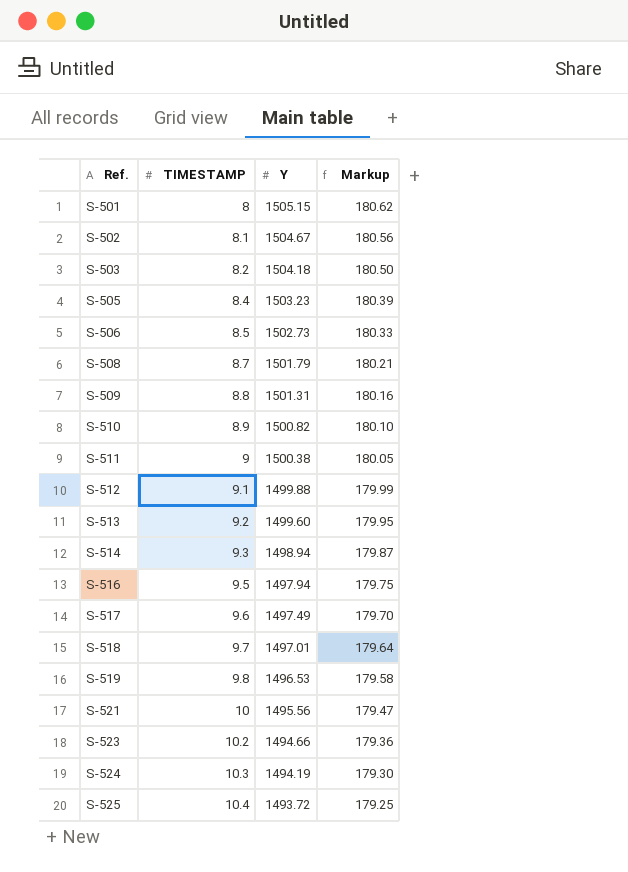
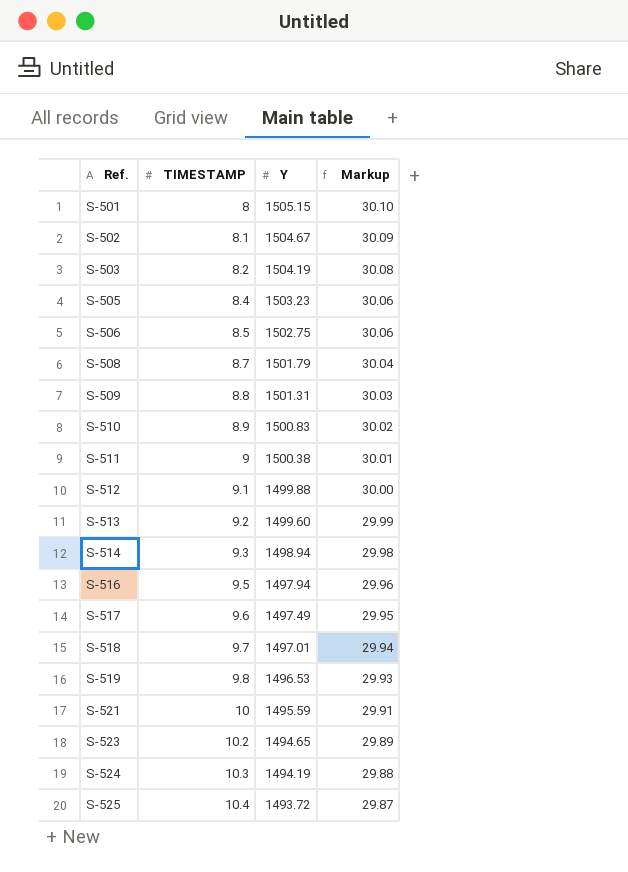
column Markup | formula: [Y] * 0.12 -> [Y] * 0.02
S-503 | Y: 1504.18 -> 1504.19
S-506 | Y: 1502.73 -> 1502.75
S-510 | Y: 1500.82 -> 1500.83
S-521 | Y: 1495.56 -> 1495.59
S-523 | Y: 1494.66 -> 1494.65

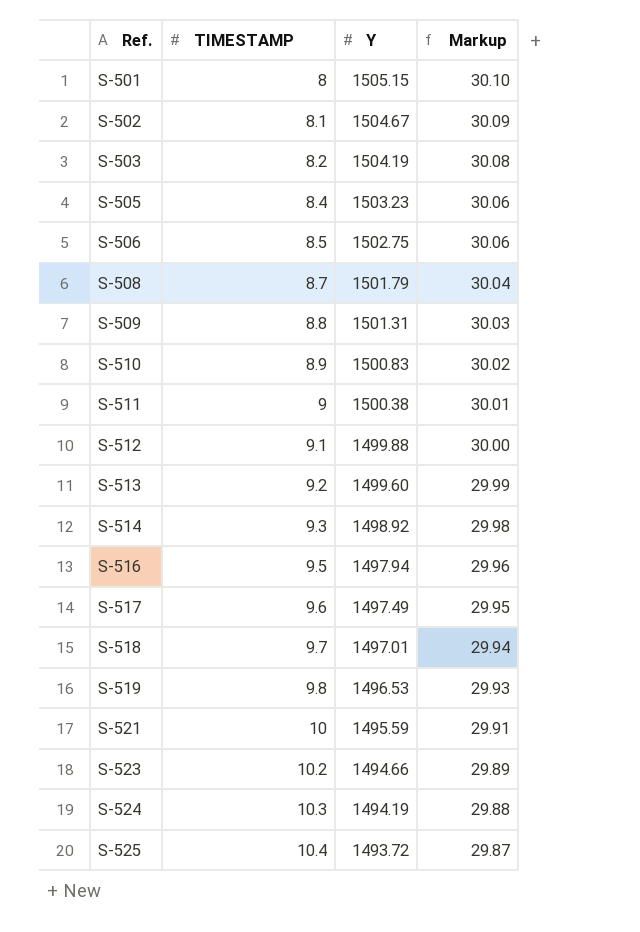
S-514 | Y: 1498.94 -> 1498.92
S-523 | Y: 1494.65 -> 1494.66

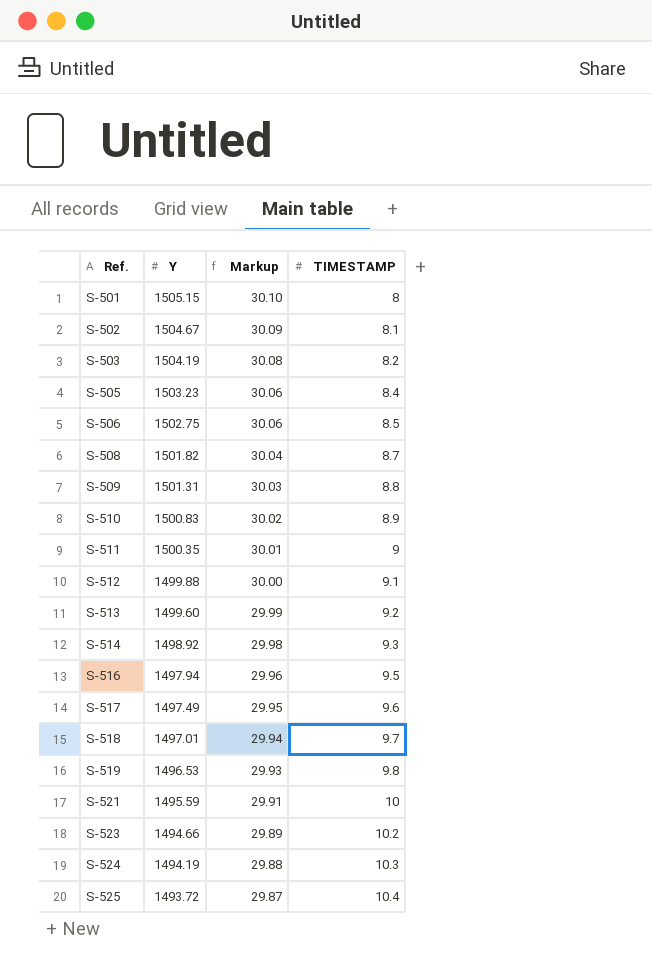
column TIMESTAMP | position: 2 -> 4
S-508 | Y: 1501.79 -> 1501.82
S-511 | Y: 1500.38 -> 1500.35

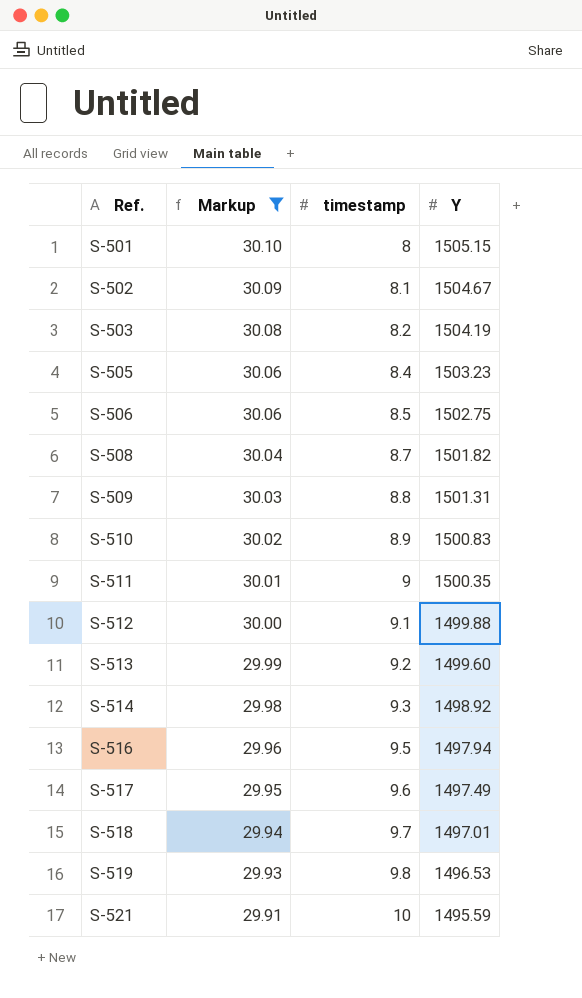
filter: none -> Markup >= 29.91
column name: TIMESTAMP -> timestamp
column Y | position: 2 -> 4

